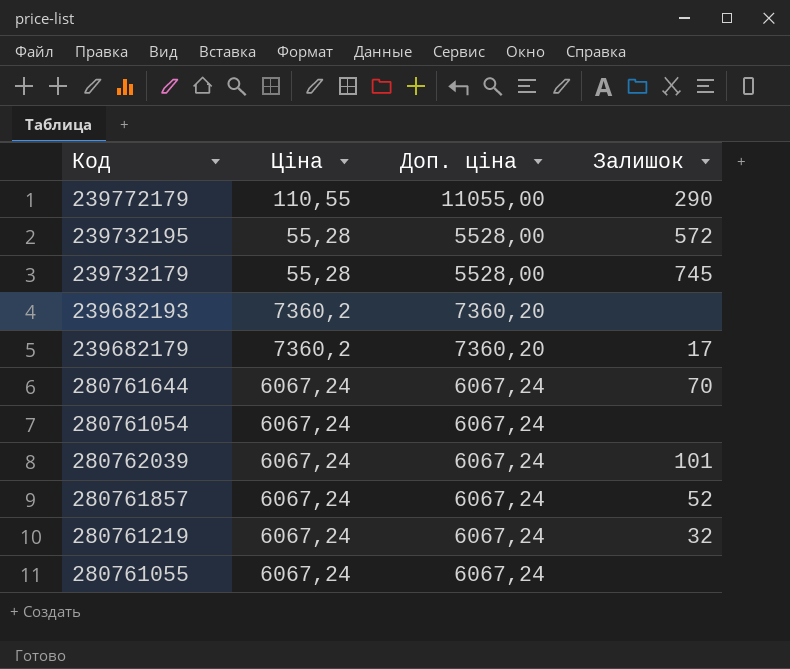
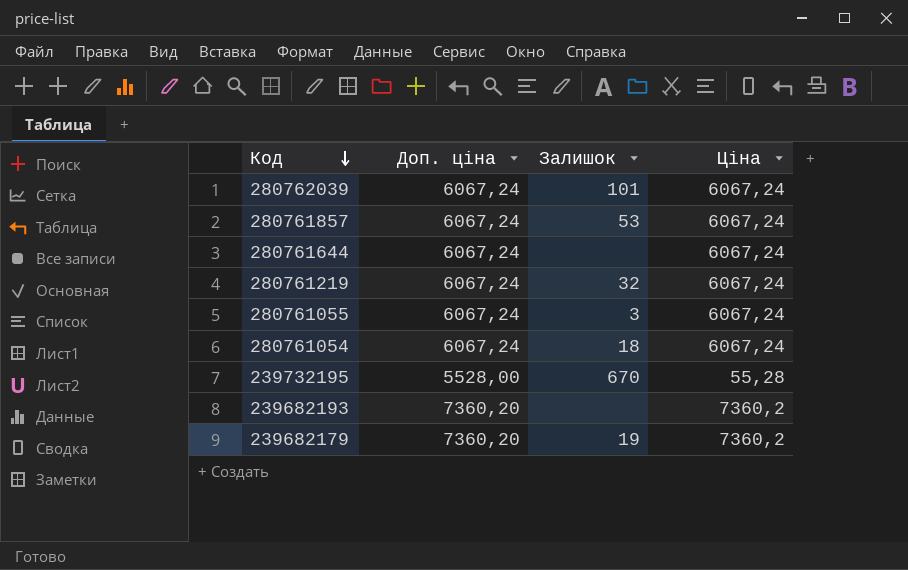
row order: none -> Код descending
column Ціна | position: 2 -> 4
row 239772179: 110,55 | 11055,00 | 290 -> none
row 239732179: 55,28 | 5528,00 | 745 -> none
280761857 | Залишок: 52 -> 53
280761644 | Залишок: 70 -> none
280761055 | Залишок: none -> 3
280761054 | Залишок: none -> 18
239732195 | Залишок: 572 -> 670
239682179 | Залишок: 17 -> 19

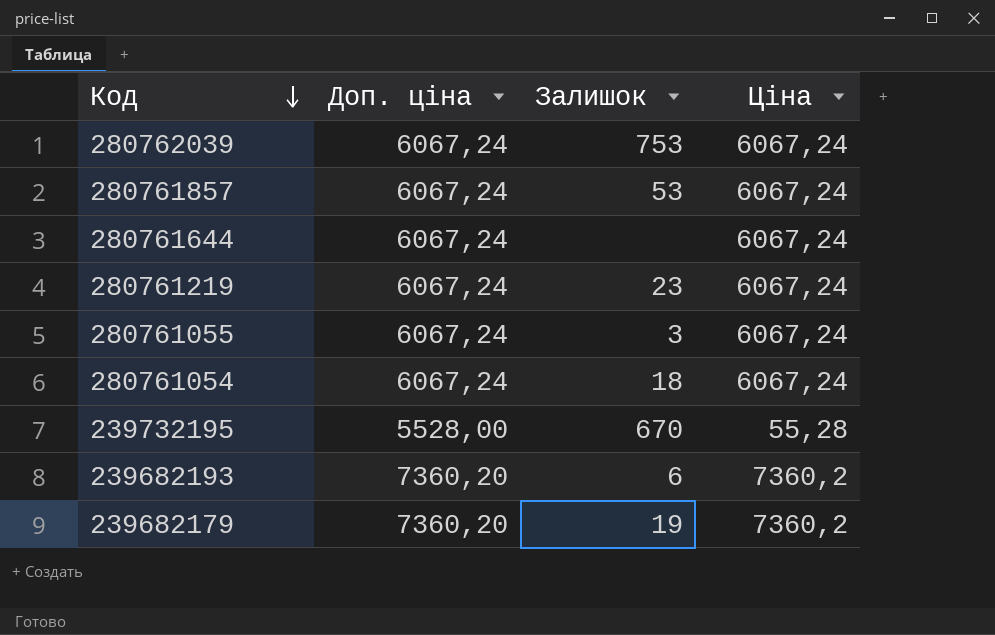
280762039 | Залишок: 101 -> 753
280761219 | Залишок: 32 -> 23
239682193 | Залишок: none -> 6

